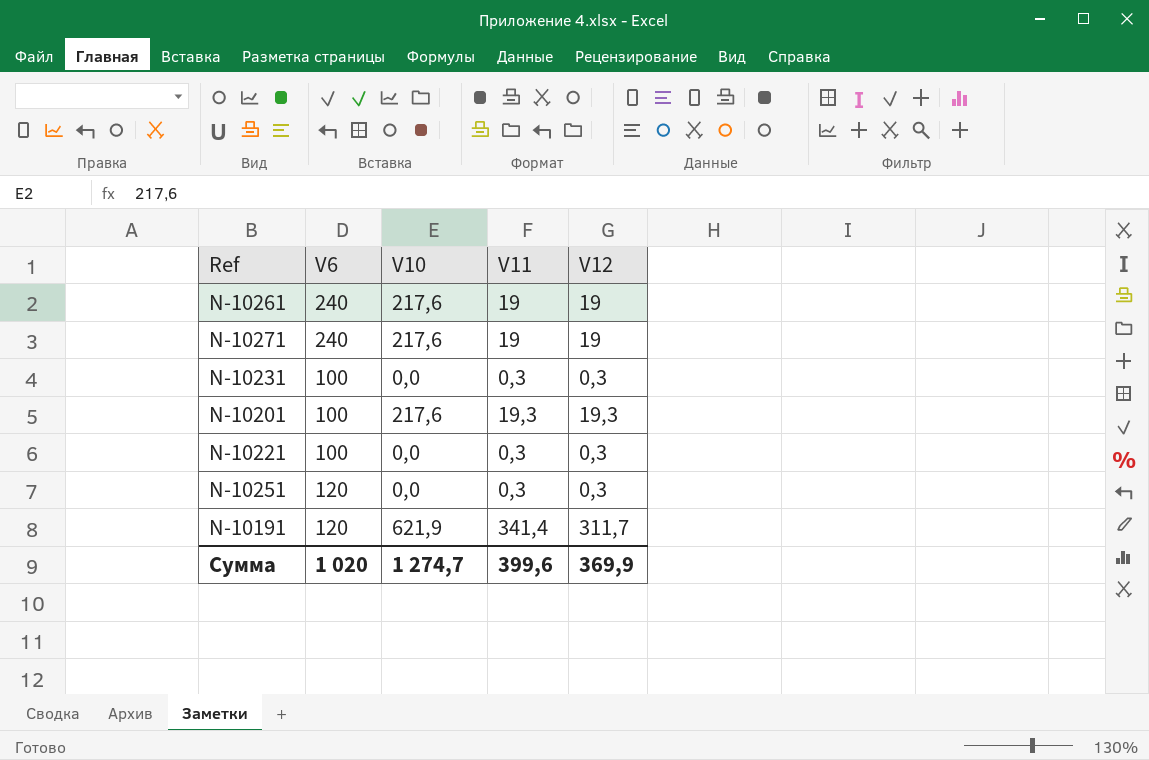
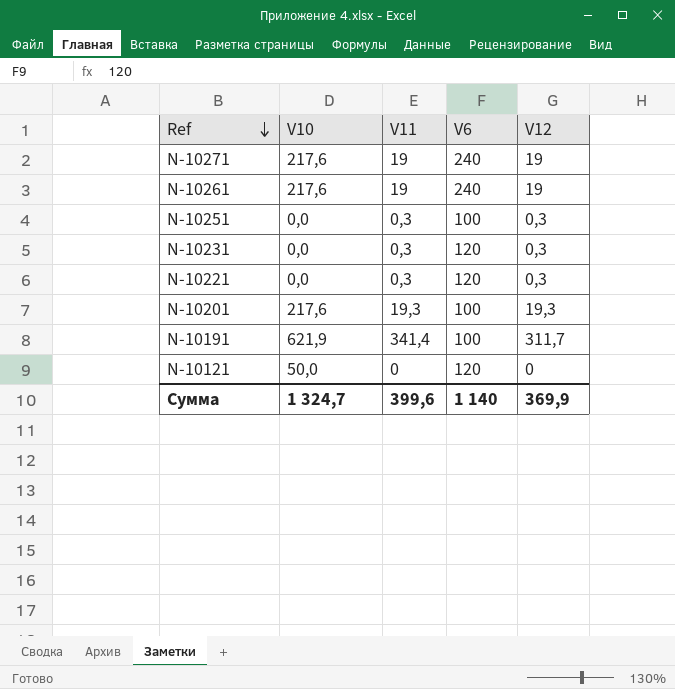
row order: none -> Ref descending
column V6 | position: 2 -> 4
N-10251 | V6: 120 -> 100
N-10231 | V6: 100 -> 120
N-10221 | V6: 100 -> 120
N-10191 | V6: 120 -> 100
row N-10121: none -> 50,0 | 0 | 120 | 0
Сумма | V10: 1 274,7 -> 1 324,7
Сумма | V6: 1 020 -> 1 140

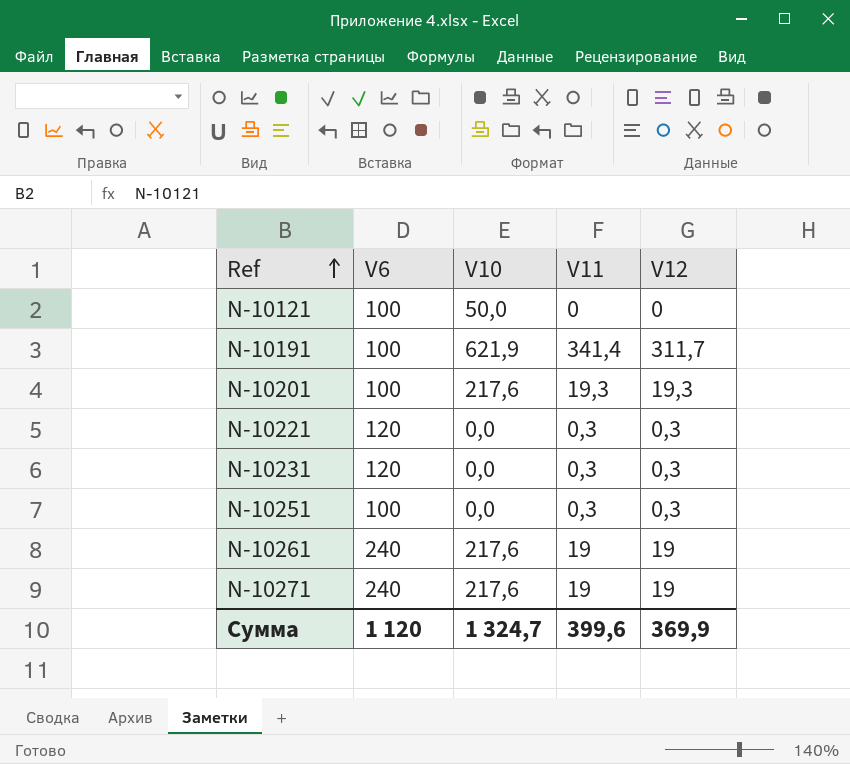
row order: Ref descending -> Ref ascending
column V6 | position: 4 -> 2
N-10121 | V6: 120 -> 100
Сумма | V6: 1 140 -> 1 120

